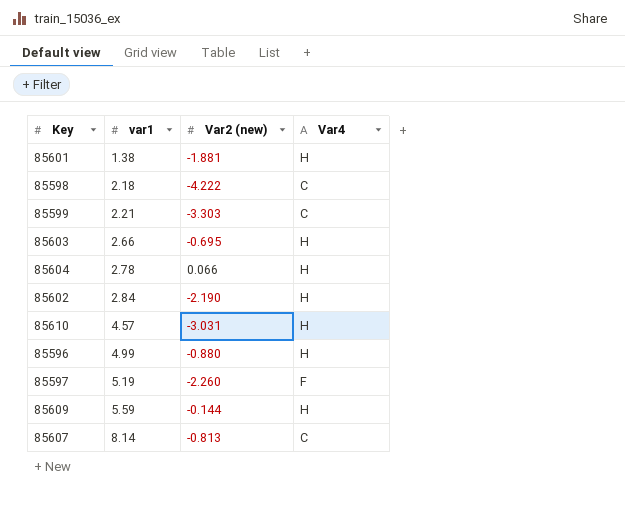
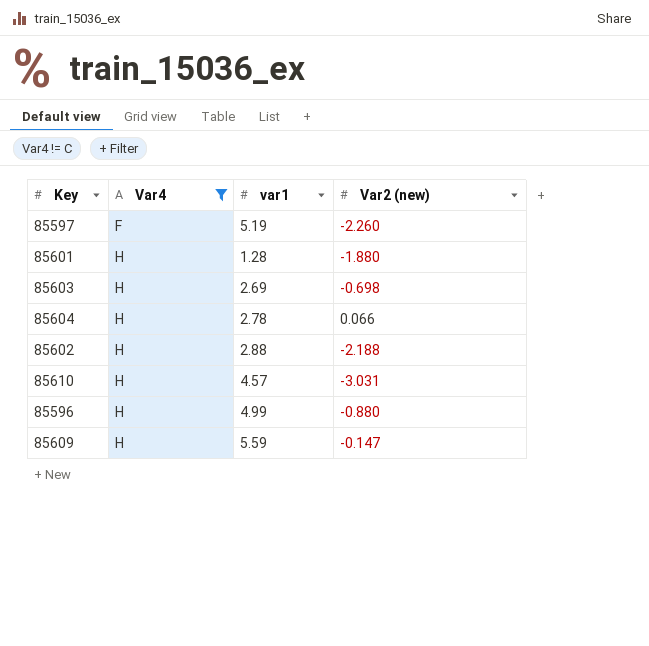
filter: none -> Var4 != C
row order: var1 ascending -> Var4 ascending
column Var4 | position: 4 -> 2
85601 | var1: 1.38 -> 1.28
85601 | Var2 (new): -1.881 -> -1.880
85603 | var1: 2.66 -> 2.69
85603 | Var2 (new): -0.695 -> -0.698
85602 | var1: 2.84 -> 2.88
85602 | Var2 (new): -2.190 -> -2.188
85609 | Var2 (new): -0.144 -> -0.147

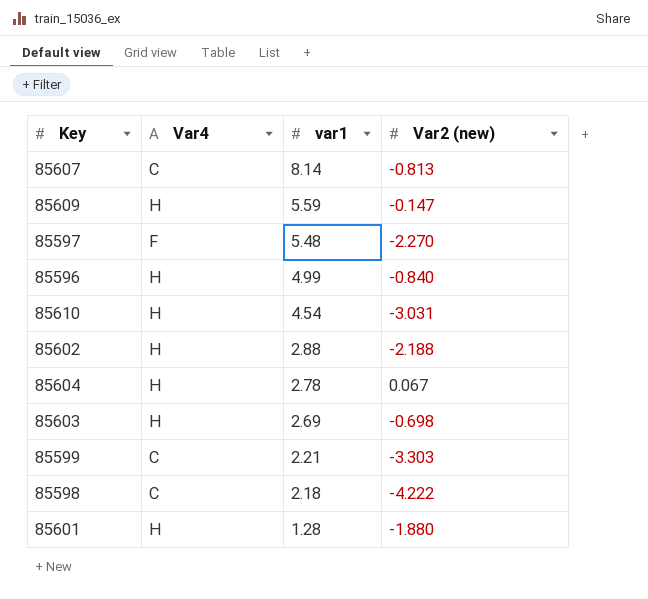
filter: Var4 != C -> none
row order: Var4 ascending -> var1 descending
85597 | var1: 5.19 -> 5.48
85597 | Var2 (new): -2.260 -> -2.270
85596 | Var2 (new): -0.880 -> -0.840
85610 | var1: 4.57 -> 4.54
85604 | Var2 (new): 0.066 -> 0.067

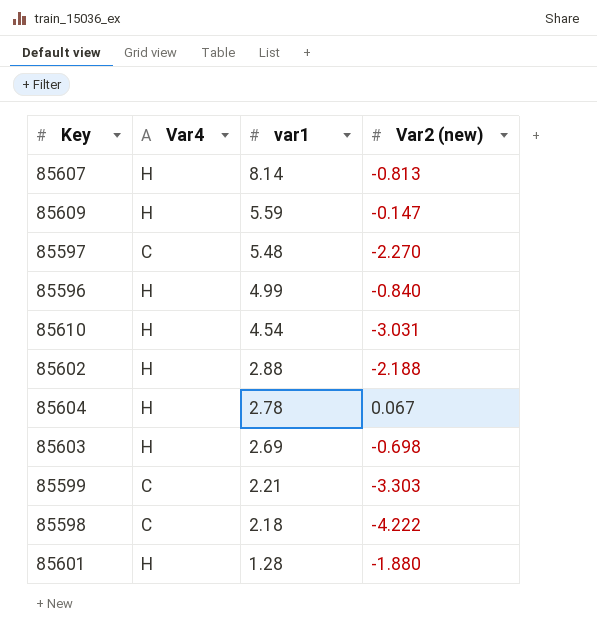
85607 | Var4: C -> H
85597 | Var4: F -> C

